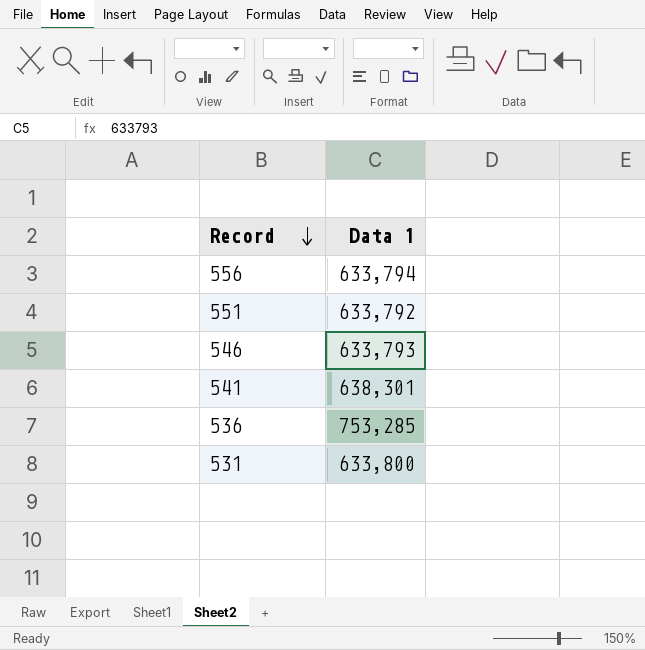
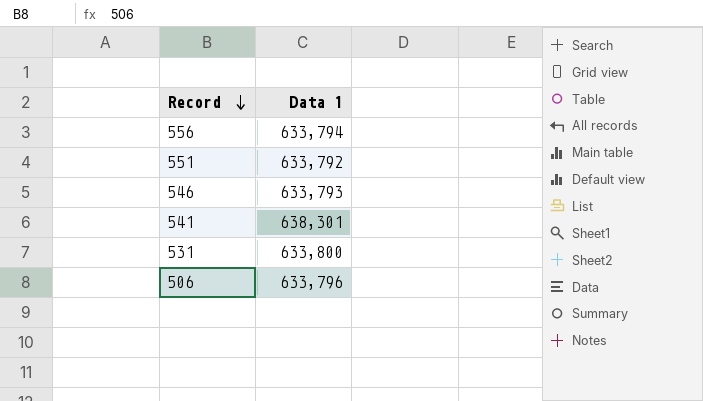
row 536: 753,285 -> none
row 506: none -> 633,796

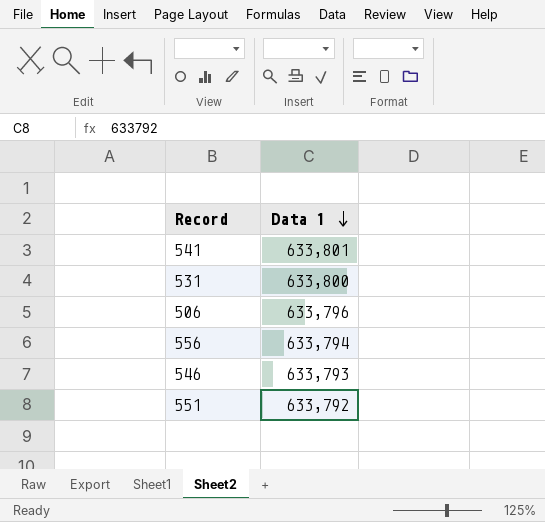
row order: Record descending -> Data 1 descending
541 | Data 1: 638,301 -> 633,801

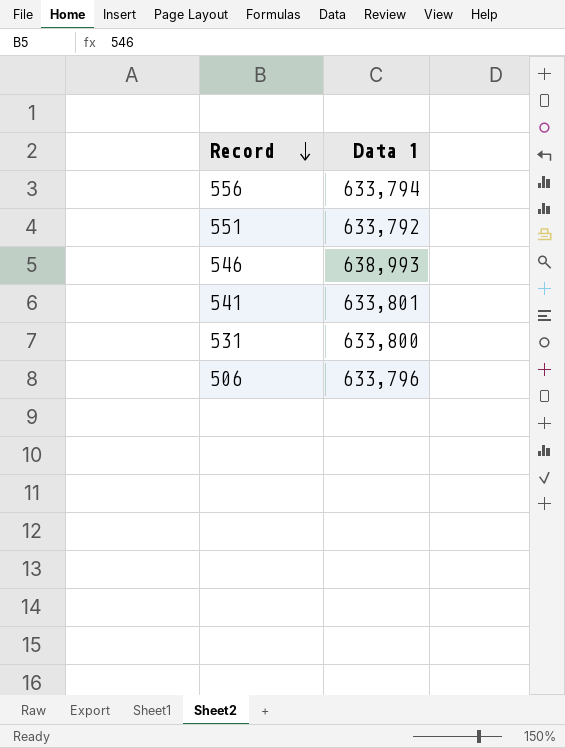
row order: Data 1 descending -> Record descending
546 | Data 1: 633,793 -> 638,993

